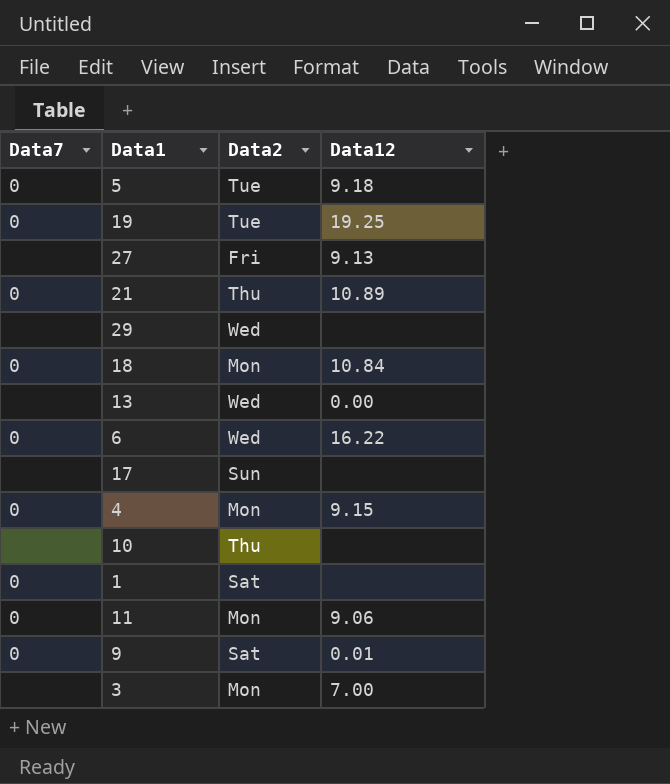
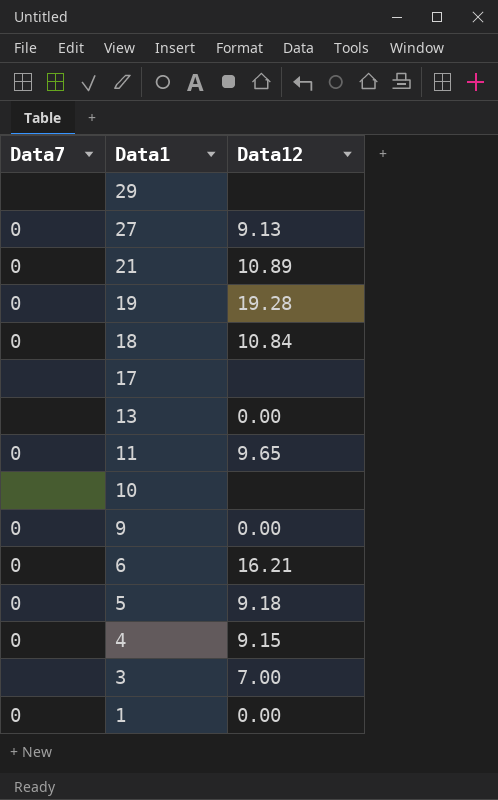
row order: none -> Data1 descending
column Data2 | position: 3 -> none
27 | Data7: none -> 0
19 | Data12: 19.25 -> 19.28
11 | Data12: 9.06 -> 9.65
9 | Data12: 0.01 -> 0.00
6 | Data12: 16.22 -> 16.21
1 | Data12: none -> 0.00

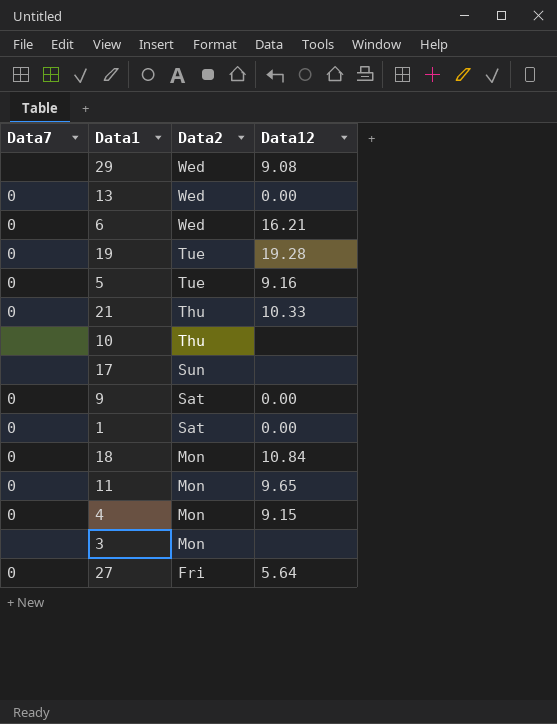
row order: Data1 descending -> Data2 descending
column Data2 | position: none -> 3
29 | Data12: none -> 9.08
13 | Data7: none -> 0
5 | Data12: 9.18 -> 9.16
21 | Data12: 10.89 -> 10.33
3 | Data12: 7.00 -> none
27 | Data12: 9.13 -> 5.64

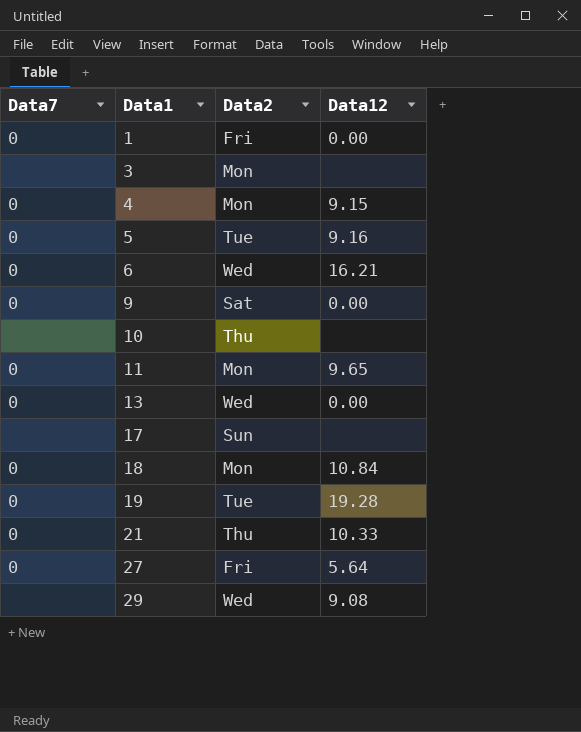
row order: Data2 descending -> Data1 ascending
1 | Data2: Sat -> Fri

